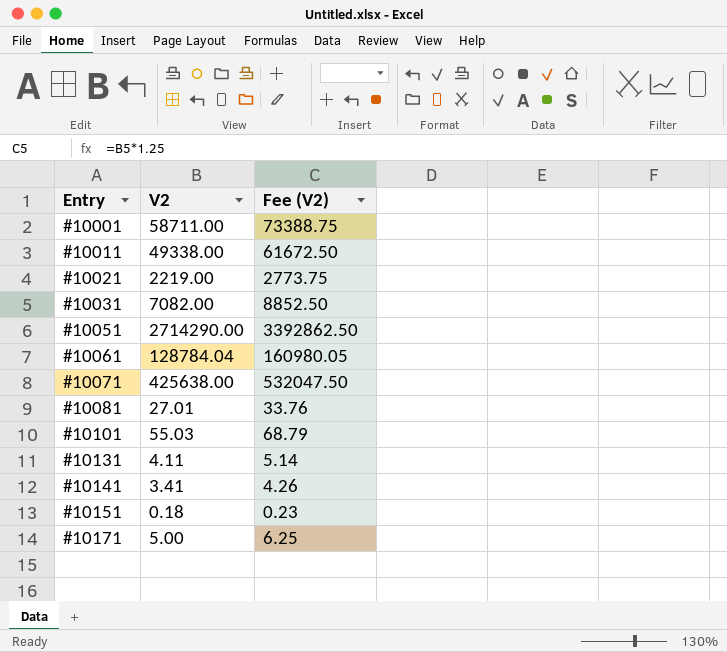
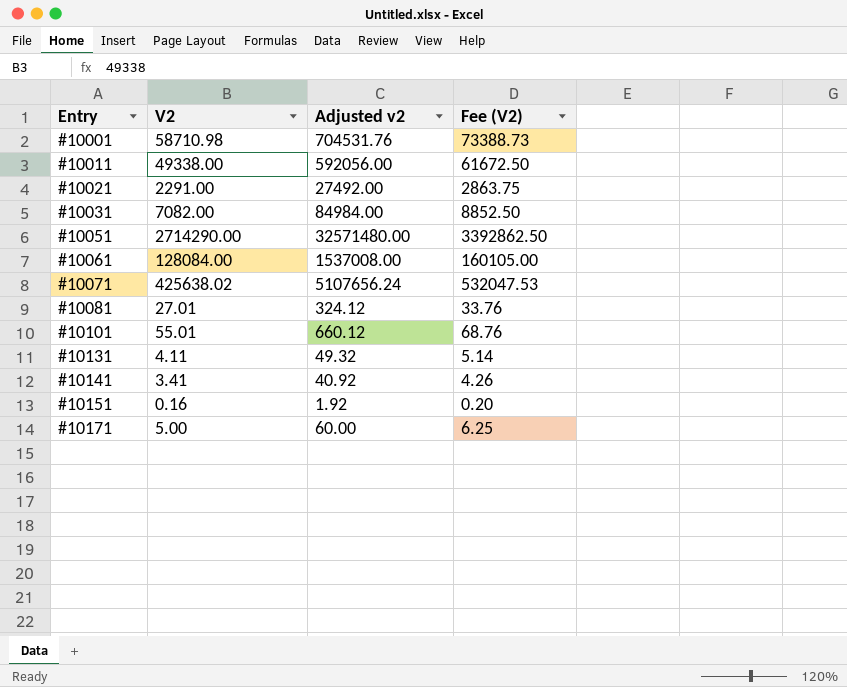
column Adjusted v2 | formula: none -> [V2] * 12
#10001 | V2: 58711.00 -> 58710.98
#10001 | Fee (V2): 73388.75 -> 73388.73
#10021 | V2: 2219.00 -> 2291.00
#10021 | Fee (V2): 2773.75 -> 2863.75
#10061 | V2: 128784.04 -> 128084.00
#10061 | Fee (V2): 160980.05 -> 160105.00
#10071 | V2: 425638.00 -> 425638.02
#10071 | Fee (V2): 532047.50 -> 532047.53
#10101 | V2: 55.03 -> 55.01
#10101 | Fee (V2): 68.79 -> 68.76
#10151 | V2: 0.18 -> 0.16
#10151 | Fee (V2): 0.23 -> 0.20

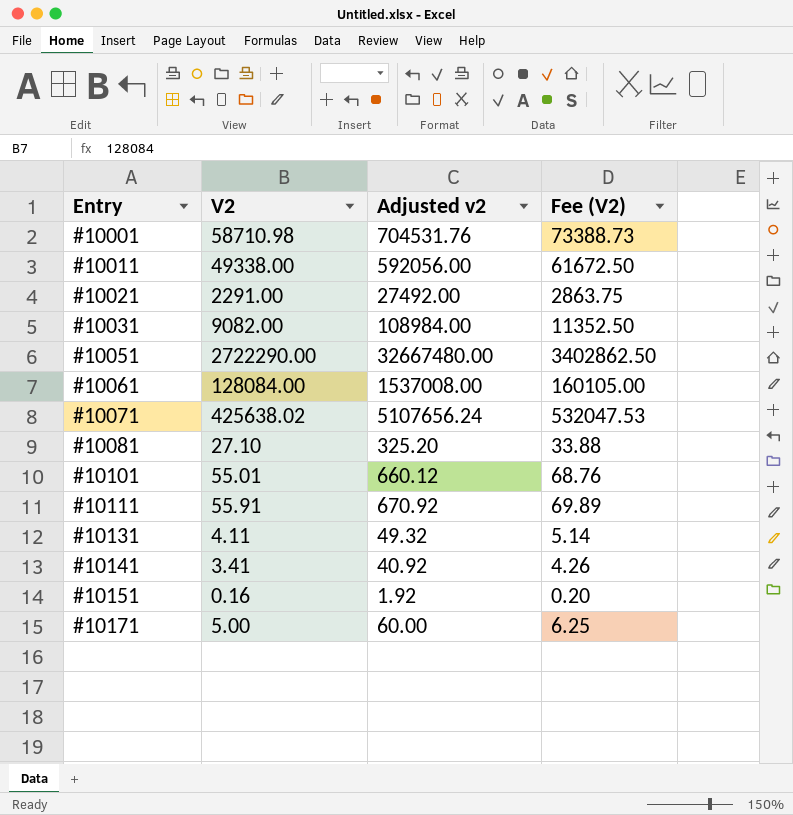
#10031 | V2: 7082.00 -> 9082.00
#10031 | Adjusted v2: 84984.00 -> 108984.00
#10031 | Fee (V2): 8852.50 -> 11352.50
#10051 | V2: 2714290.00 -> 2722290.00
#10051 | Adjusted v2: 32571480.00 -> 32667480.00
#10051 | Fee (V2): 3392862.50 -> 3402862.50
#10081 | V2: 27.01 -> 27.10
#10081 | Adjusted v2: 324.12 -> 325.20
#10081 | Fee (V2): 33.76 -> 33.88
row #10111: none -> 55.91 | 670.92 | 69.89

